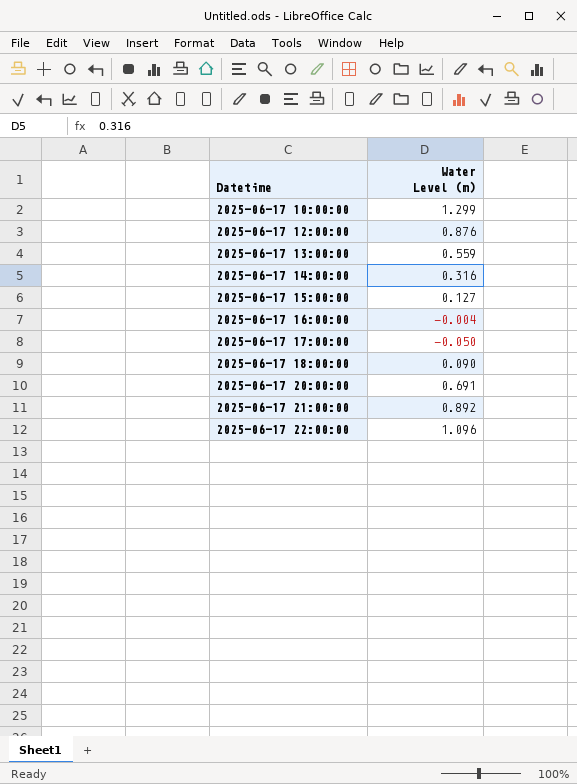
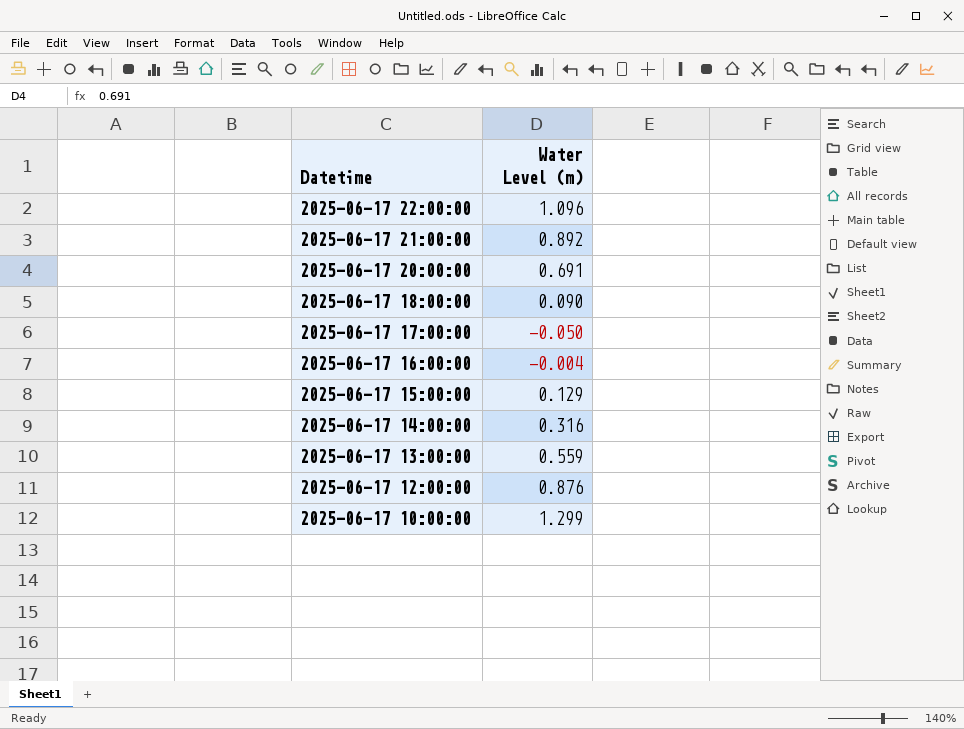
row order: Datetime ascending -> Datetime descending
2025-06-17 15:00:00 | Water Level (m): 0.127 -> 0.129

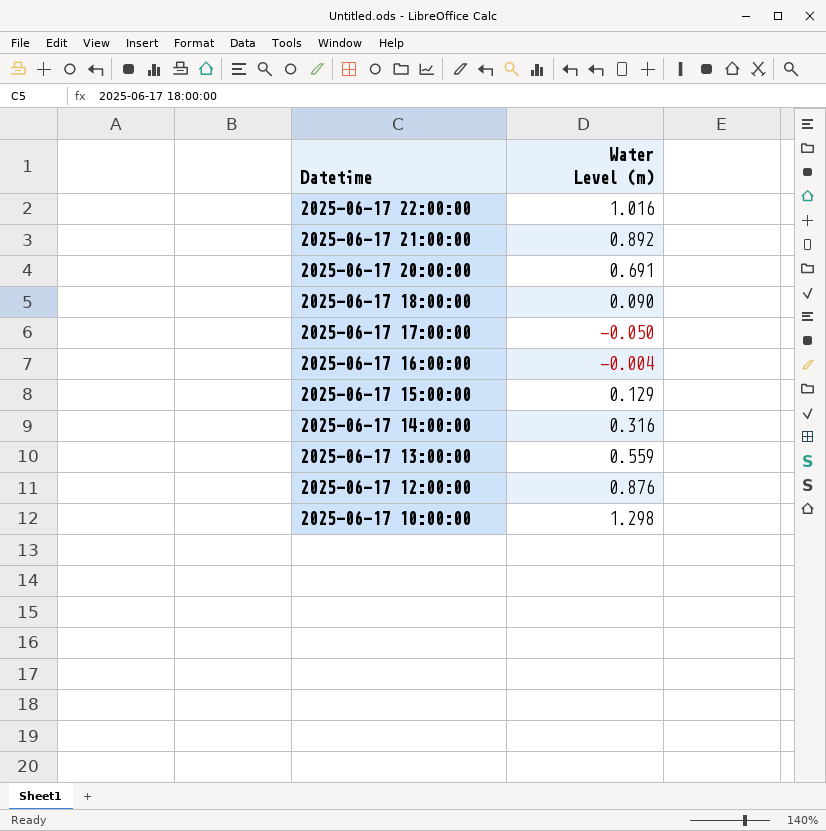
2025-06-17 22:00:00 | Water Level (m): 1.096 -> 1.016
2025-06-17 10:00:00 | Water Level (m): 1.299 -> 1.298

